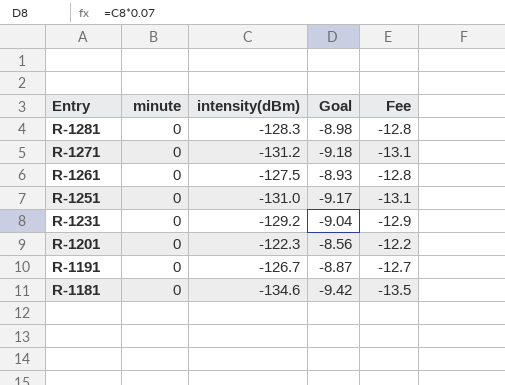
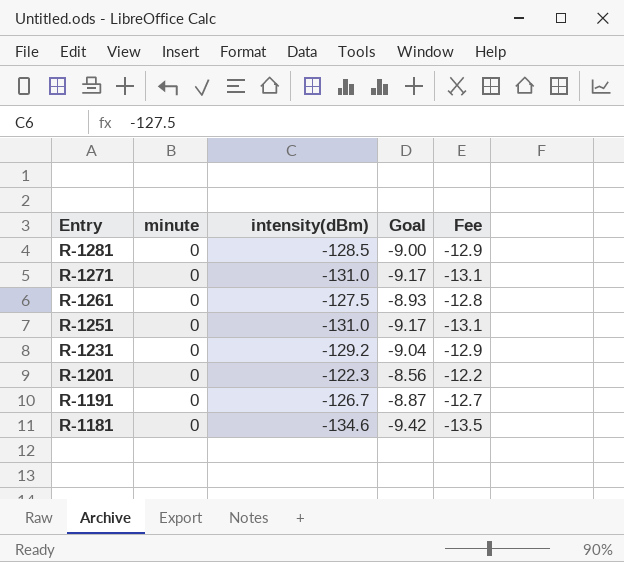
R-1281 | intensity(dBm): -128.3 -> -128.5
R-1281 | Goal: -8.98 -> -9.00
R-1281 | Fee: -12.8 -> -12.9
R-1271 | intensity(dBm): -131.2 -> -131.0
R-1271 | Goal: -9.18 -> -9.17

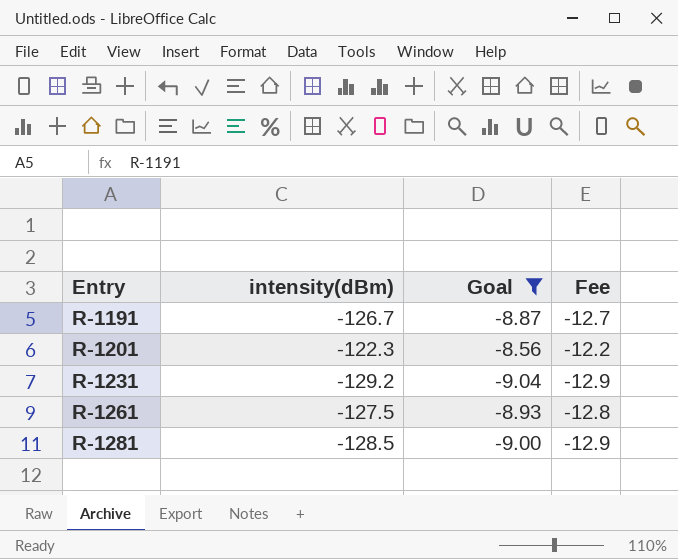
filter: none -> Goal >= -9.04
row order: Entry descending -> Entry ascending
column minute | position: 2 -> none

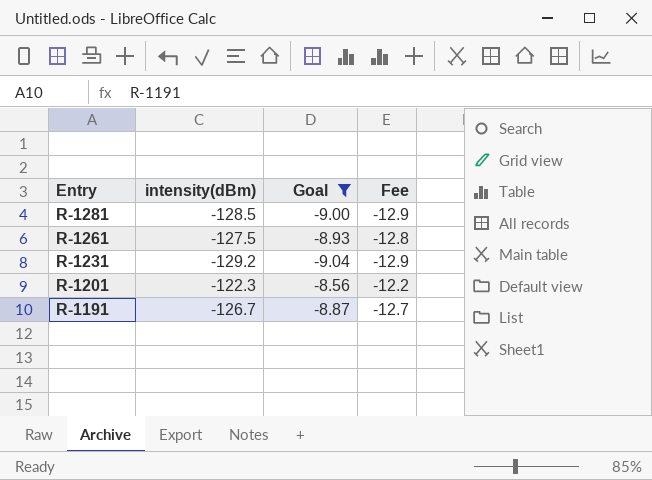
row order: Entry ascending -> Entry descending

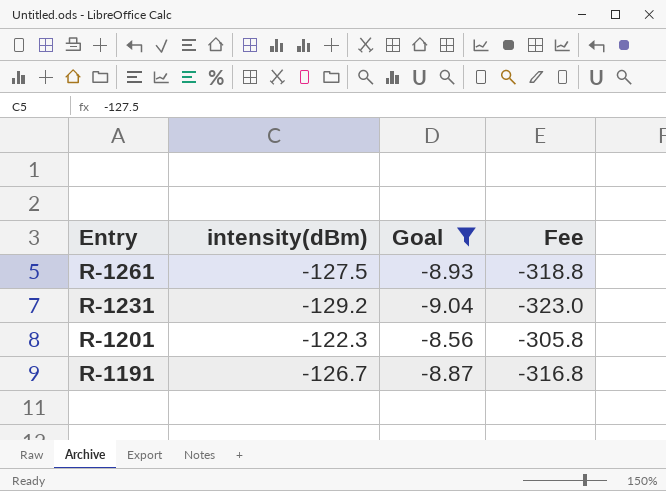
column Fee | formula: [intensity(dBm)] * 0.1 -> [intensity(dBm)] * 2.5
row R-1281: -128.5 | -9.00 | -12.9 -> none

